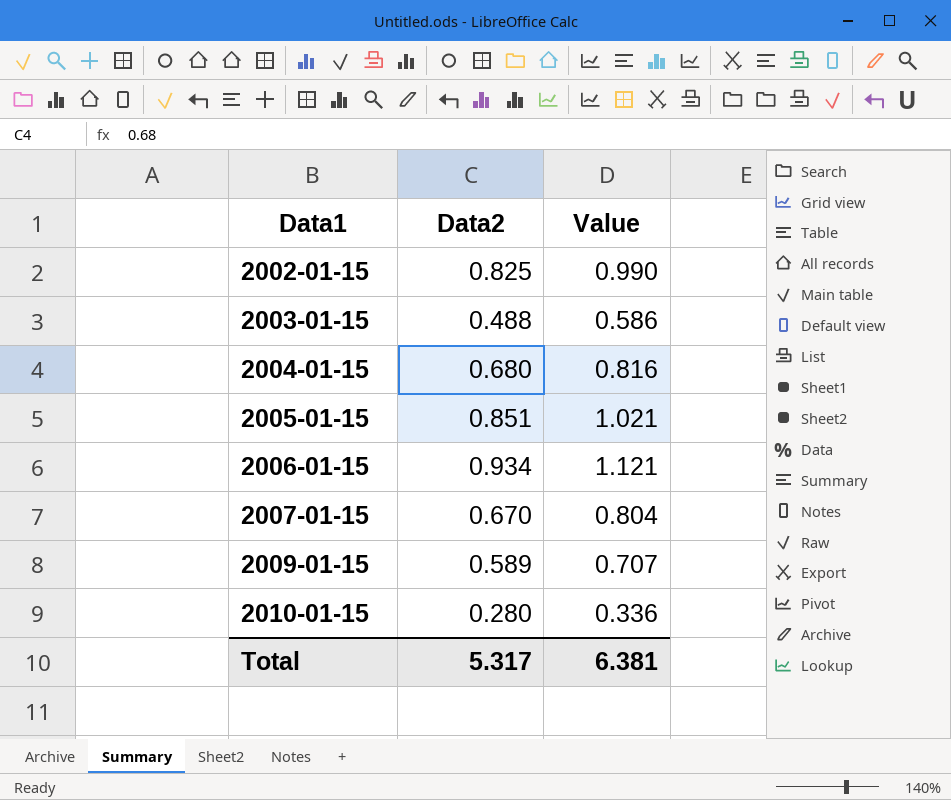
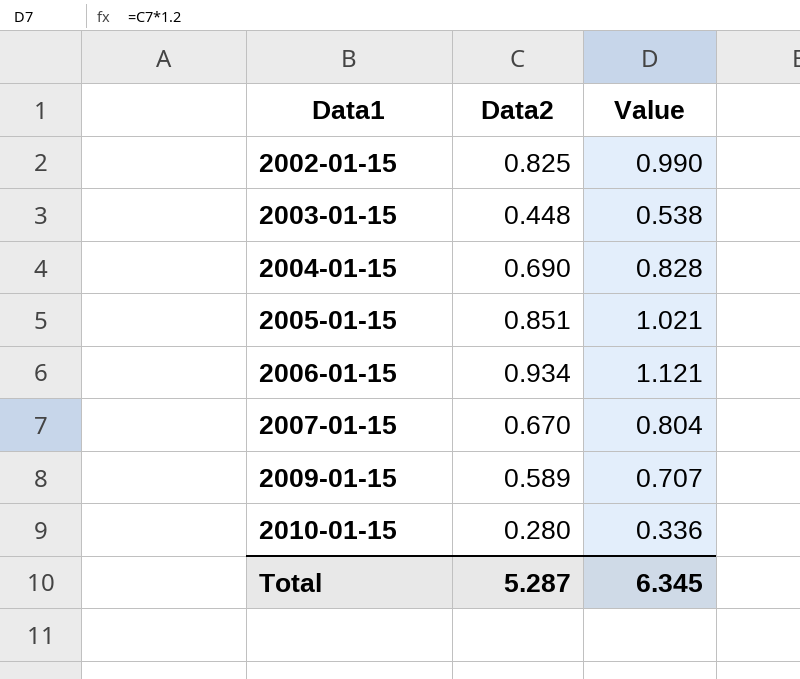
2003-01-15 | Data2: 0.488 -> 0.448
2003-01-15 | Value: 0.586 -> 0.538
2004-01-15 | Data2: 0.680 -> 0.690
2004-01-15 | Value: 0.816 -> 0.828
Total | Data2: 5.317 -> 5.287
Total | Value: 6.381 -> 6.345

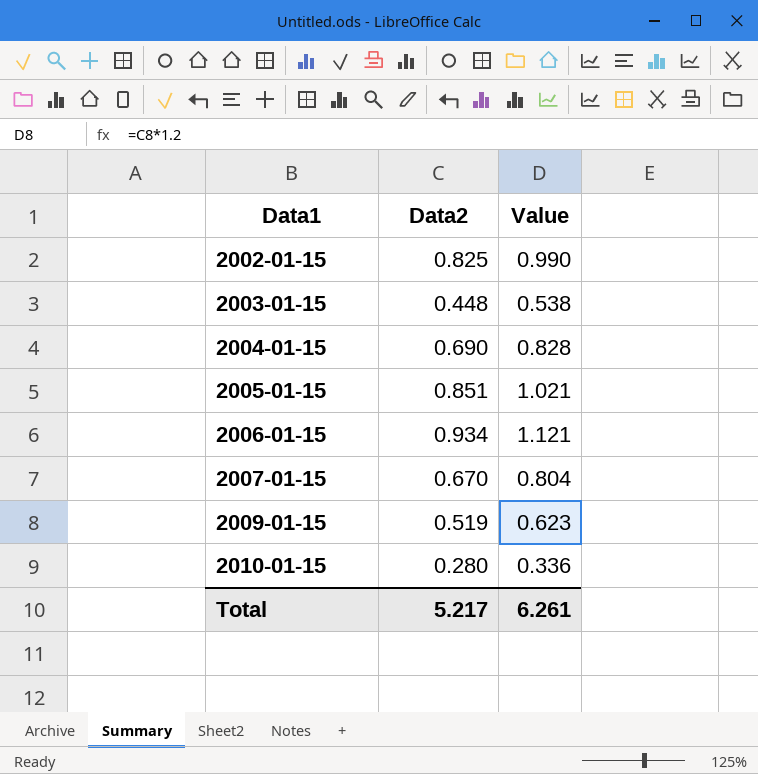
2009-01-15 | Data2: 0.589 -> 0.519
2009-01-15 | Value: 0.707 -> 0.623
Total | Data2: 5.287 -> 5.217
Total | Value: 6.345 -> 6.261

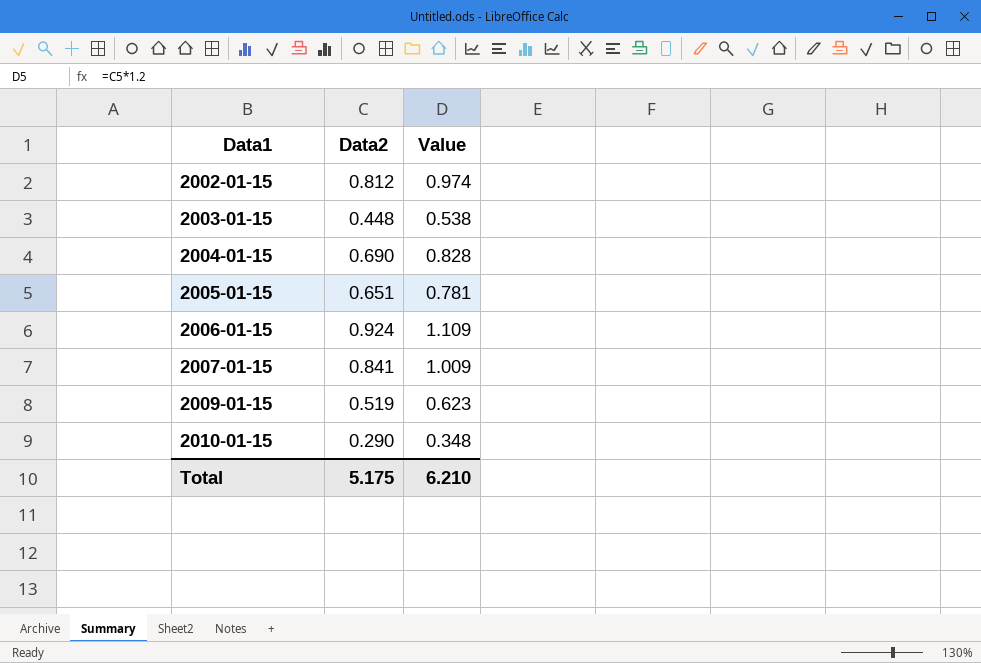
2002-01-15 | Data2: 0.825 -> 0.812
2002-01-15 | Value: 0.990 -> 0.974
2005-01-15 | Data2: 0.851 -> 0.651
2005-01-15 | Value: 1.021 -> 0.781
2006-01-15 | Data2: 0.934 -> 0.924
2006-01-15 | Value: 1.121 -> 1.109
2007-01-15 | Data2: 0.670 -> 0.841
2007-01-15 | Value: 0.804 -> 1.009
2010-01-15 | Data2: 0.280 -> 0.290
2010-01-15 | Value: 0.336 -> 0.348
Total | Data2: 5.217 -> 5.175
Total | Value: 6.261 -> 6.210

